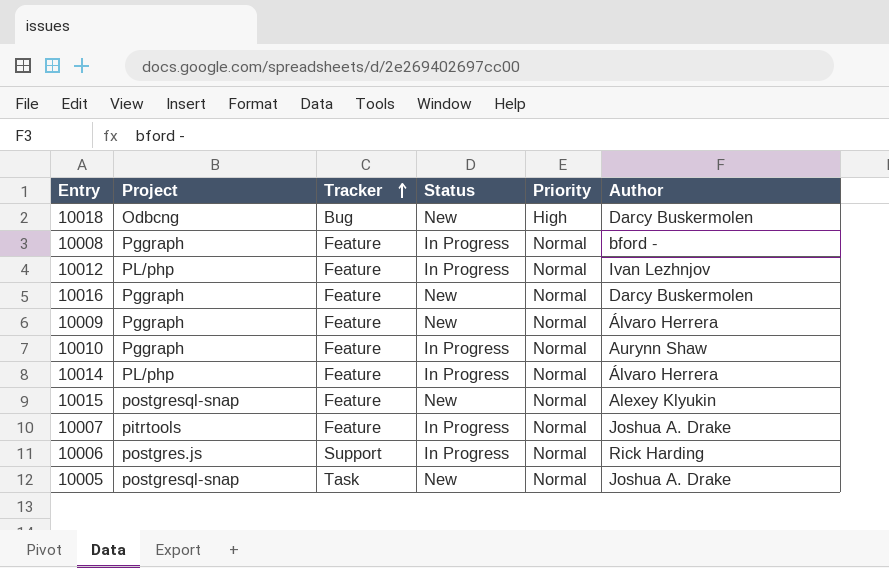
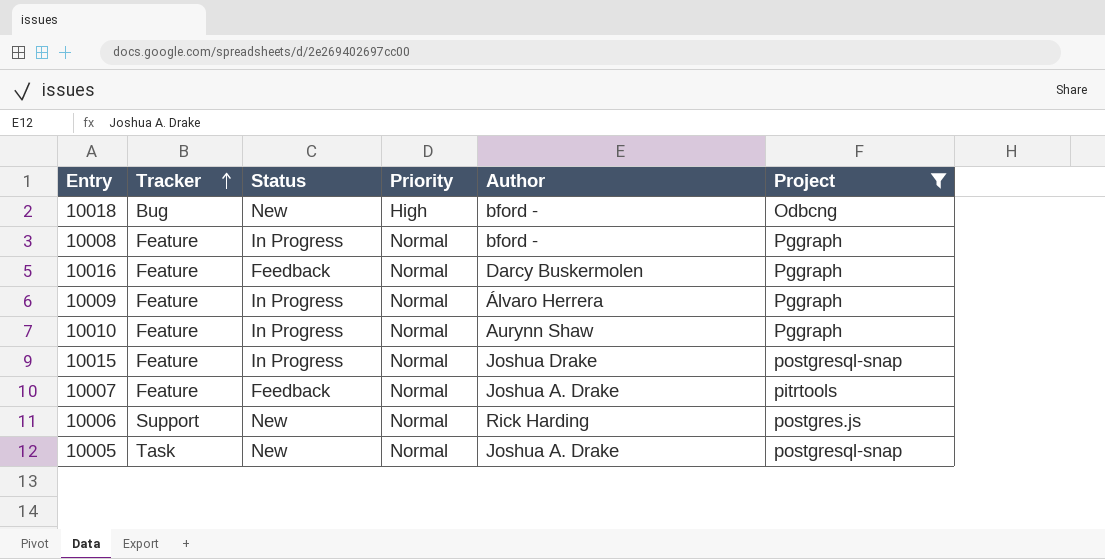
filter: none -> Project != PL/php
column Project | position: 2 -> 6
10018 | Author: Darcy Buskermolen -> bford -
10016 | Status: New -> Feedback
10009 | Status: New -> In Progress
10015 | Status: New -> In Progress
10015 | Author: Alexey Klyukin -> Joshua Drake
10007 | Status: In Progress -> Feedback
10006 | Status: In Progress -> New

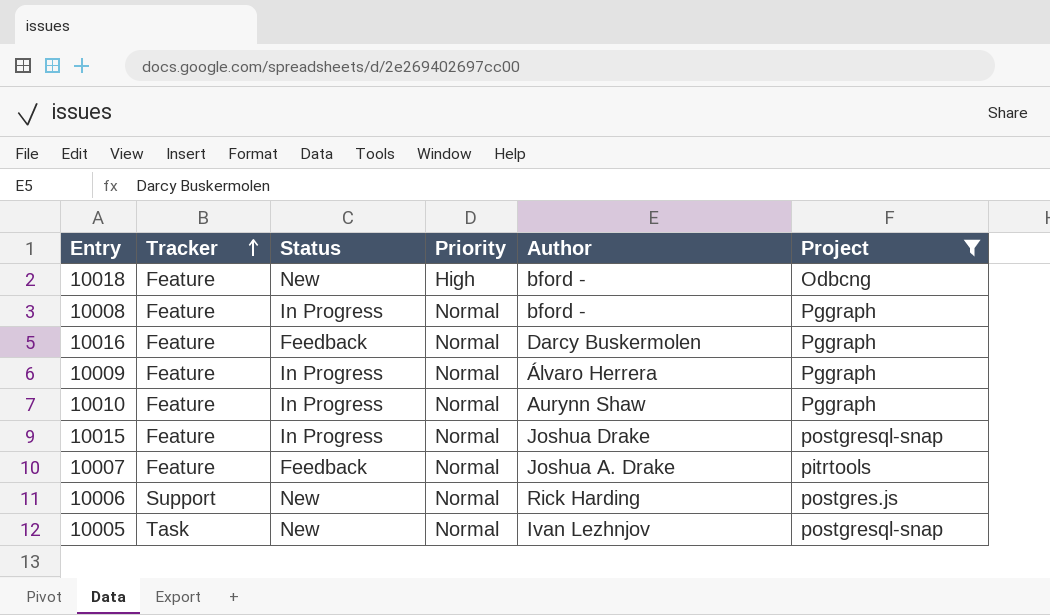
10018 | Tracker: Bug -> Feature
10005 | Author: Joshua A. Drake -> Ivan Lezhnjov

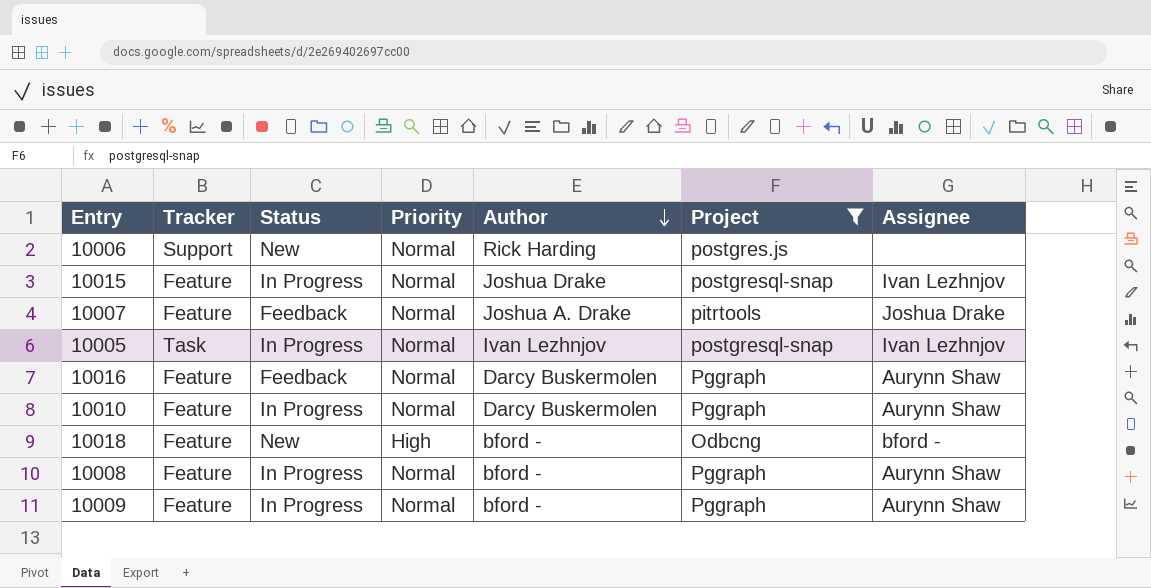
row order: Tracker ascending -> Author descending
column Assignee | position: none -> 7
10005 | Status: New -> In Progress
10010 | Author: Aurynn Shaw -> Darcy Buskermolen
10009 | Author: Álvaro Herrera -> bford -

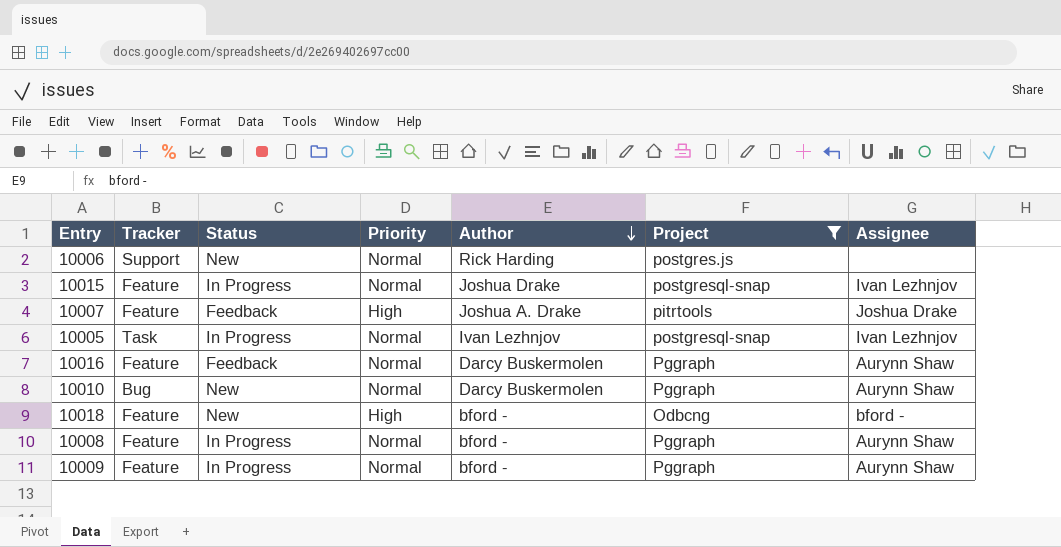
10007 | Priority: Normal -> High
10010 | Tracker: Feature -> Bug
10010 | Status: In Progress -> New

